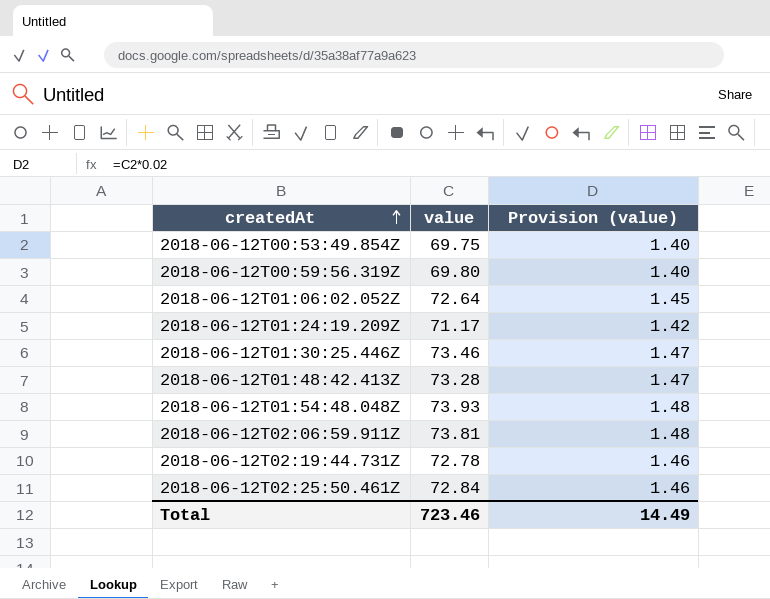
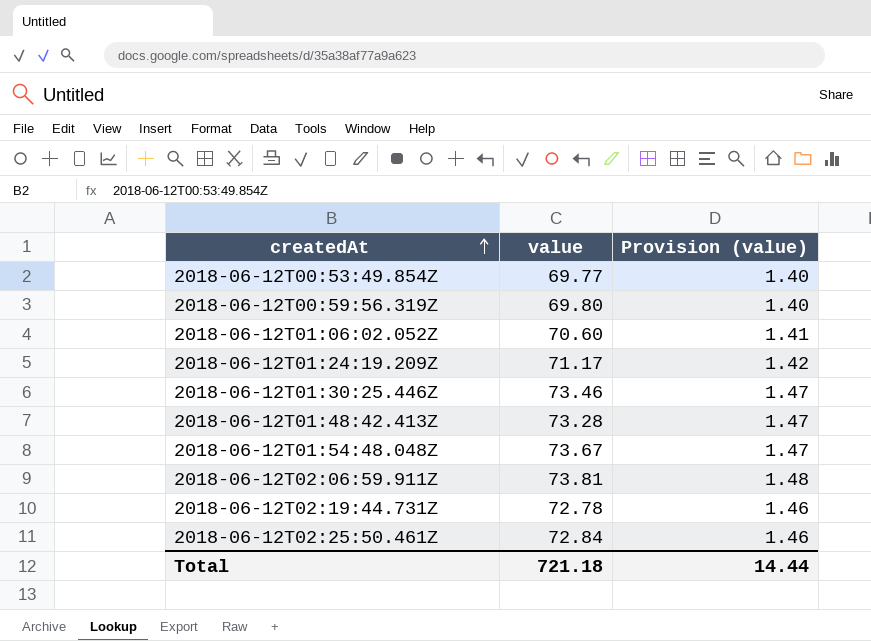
2018-06-12T00:53:49.854Z | value: 69.75 -> 69.77
2018-06-12T01:06:02.052Z | value: 72.64 -> 70.60
2018-06-12T01:06:02.052Z | Provision (value): 1.45 -> 1.41
2018-06-12T01:54:48.048Z | value: 73.93 -> 73.67
2018-06-12T01:54:48.048Z | Provision (value): 1.48 -> 1.47
Total | value: 723.46 -> 721.18
Total | Provision (value): 14.49 -> 14.44

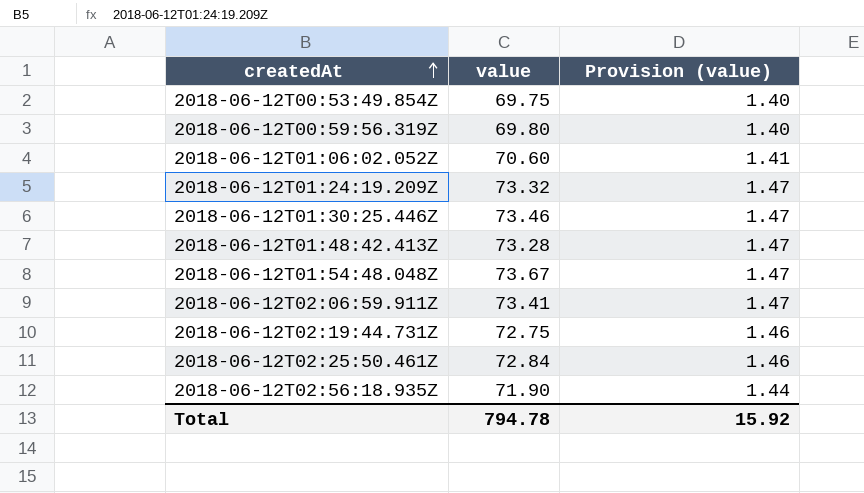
2018-06-12T00:53:49.854Z | value: 69.77 -> 69.75
2018-06-12T01:24:19.209Z | value: 71.17 -> 73.32
2018-06-12T01:24:19.209Z | Provision (value): 1.42 -> 1.47
2018-06-12T02:06:59.911Z | value: 73.81 -> 73.41
2018-06-12T02:06:59.911Z | Provision (value): 1.48 -> 1.47
2018-06-12T02:19:44.731Z | value: 72.78 -> 72.75
row 2018-06-12T02:56:18.935Z: none -> 71.90 | 1.44
Total | value: 721.18 -> 794.78
Total | Provision (value): 14.44 -> 15.92

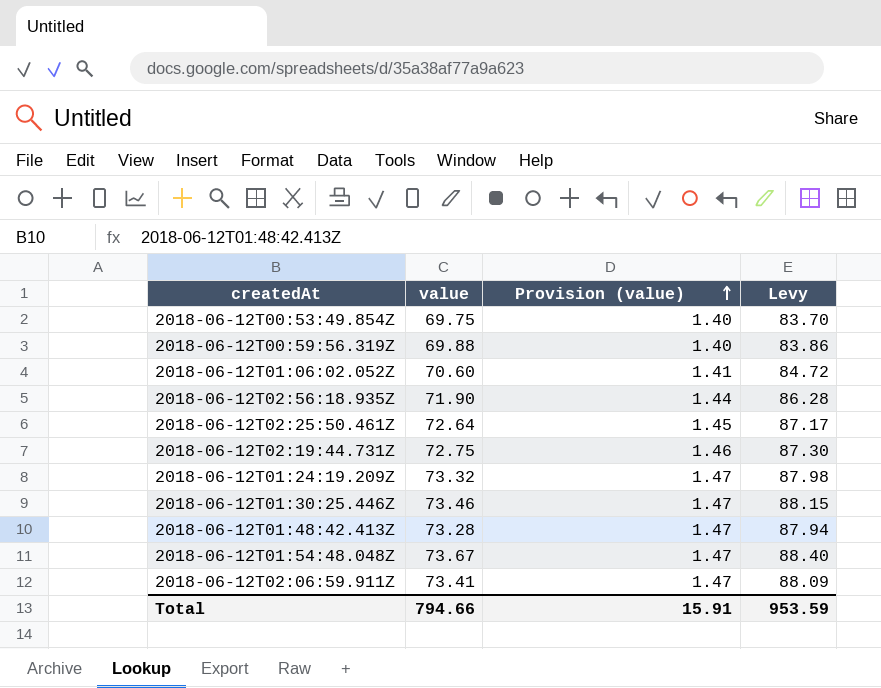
row order: createdAt ascending -> Provision (value) ascending
column Levy | formula: none -> [value] * 1.2
2018-06-12T00:59:56.319Z | value: 69.80 -> 69.88
2018-06-12T02:25:50.461Z | value: 72.84 -> 72.64
2018-06-12T02:25:50.461Z | Provision (value): 1.46 -> 1.45
Total | value: 794.78 -> 794.66
Total | Provision (value): 15.92 -> 15.91

